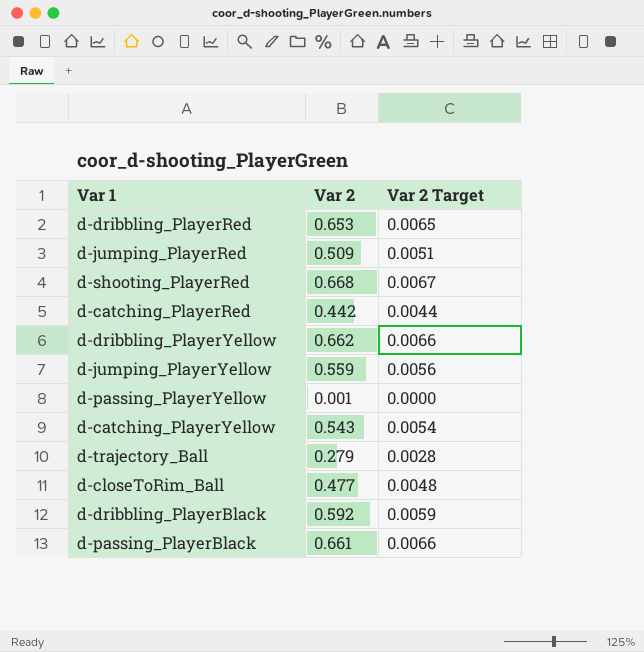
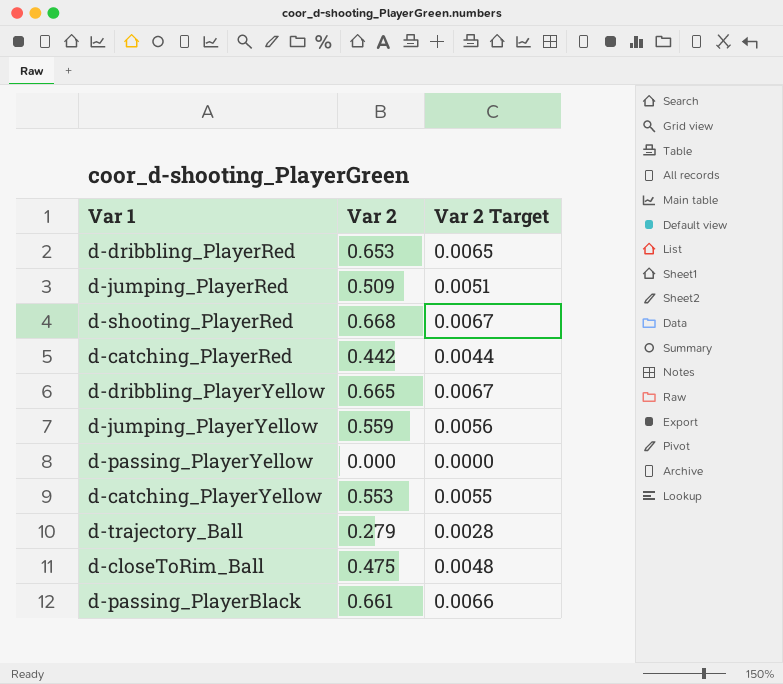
row d-dribbling_PlayerBlack: 0.592 | 0.0059 -> none
d-dribbling_PlayerYellow | Var 2: 0.662 -> 0.665
d-dribbling_PlayerYellow | Var 2 Target: 0.0066 -> 0.0067
d-passing_PlayerYellow | Var 2: 0.001 -> 0.000
d-catching_PlayerYellow | Var 2: 0.543 -> 0.553
d-catching_PlayerYellow | Var 2 Target: 0.0054 -> 0.0055
d-closeToRim_Ball | Var 2: 0.477 -> 0.475

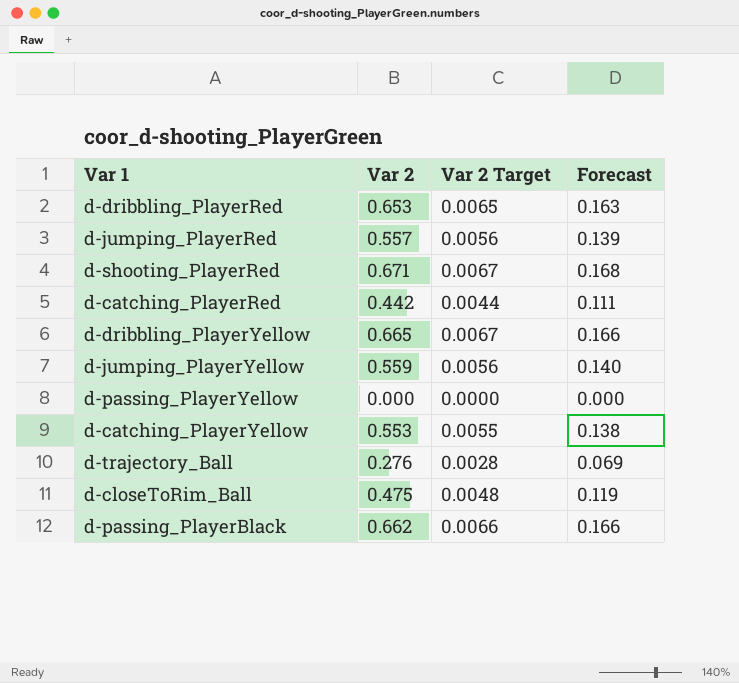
column Forecast | formula: none -> [Var 2] * 0.25
d-jumping_PlayerRed | Var 2: 0.509 -> 0.557
d-jumping_PlayerRed | Var 2 Target: 0.0051 -> 0.0056
d-shooting_PlayerRed | Var 2: 0.668 -> 0.671
d-trajectory_Ball | Var 2: 0.279 -> 0.276
d-passing_PlayerBlack | Var 2: 0.661 -> 0.662

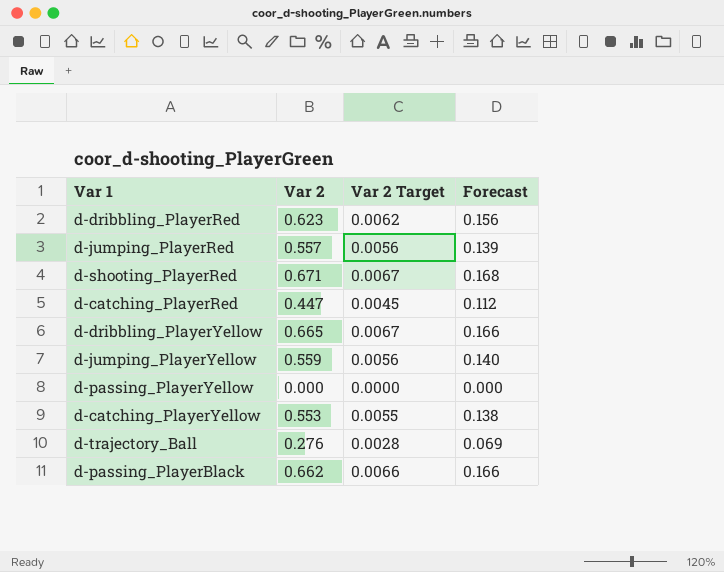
row d-closeToRim_Ball: 0.475 | 0.0048 | 0.119 -> none
d-dribbling_PlayerRed | Var 2: 0.653 -> 0.623
d-dribbling_PlayerRed | Var 2 Target: 0.0065 -> 0.0062
d-dribbling_PlayerRed | Forecast: 0.163 -> 0.156
d-catching_PlayerRed | Var 2: 0.442 -> 0.447
d-catching_PlayerRed | Var 2 Target: 0.0044 -> 0.0045
d-catching_PlayerRed | Forecast: 0.111 -> 0.112

